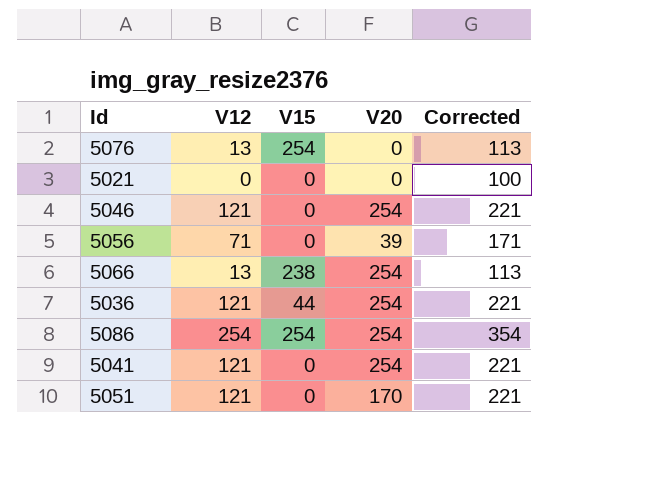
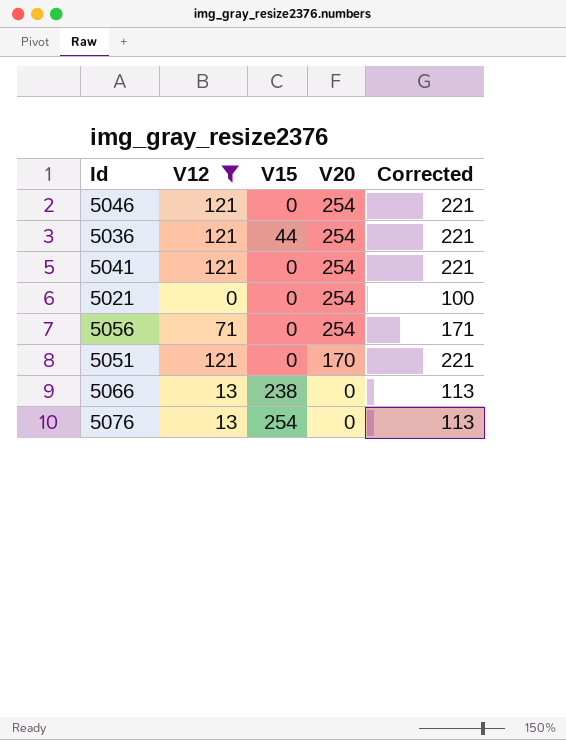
filter: none -> V12 != 254
row order: none -> V20 descending
5021 | V20: 0 -> 254
5056 | V20: 39 -> 254
5066 | V20: 254 -> 0

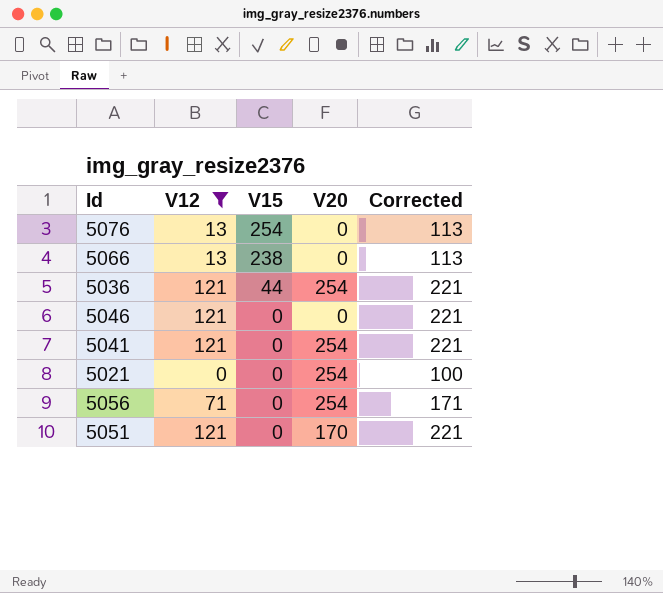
row order: V20 descending -> V15 descending
5046 | V20: 254 -> 0

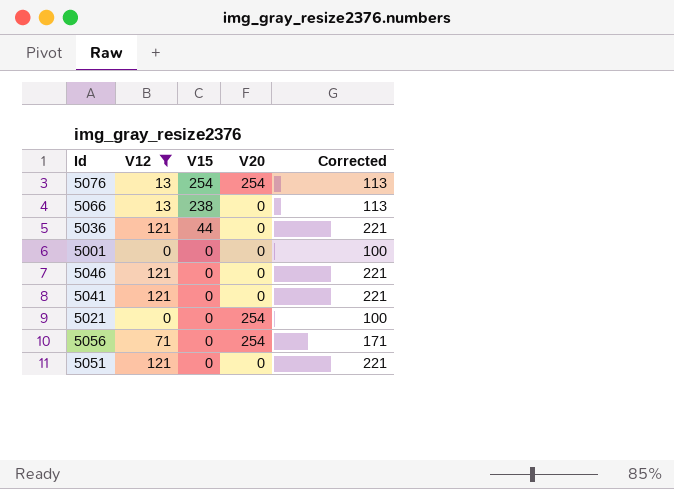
5076 | V20: 0 -> 254
5036 | V20: 254 -> 0
row 5001: none -> 0 | 0 | 0 | 100
5041 | V20: 254 -> 0
5051 | V20: 170 -> 0

